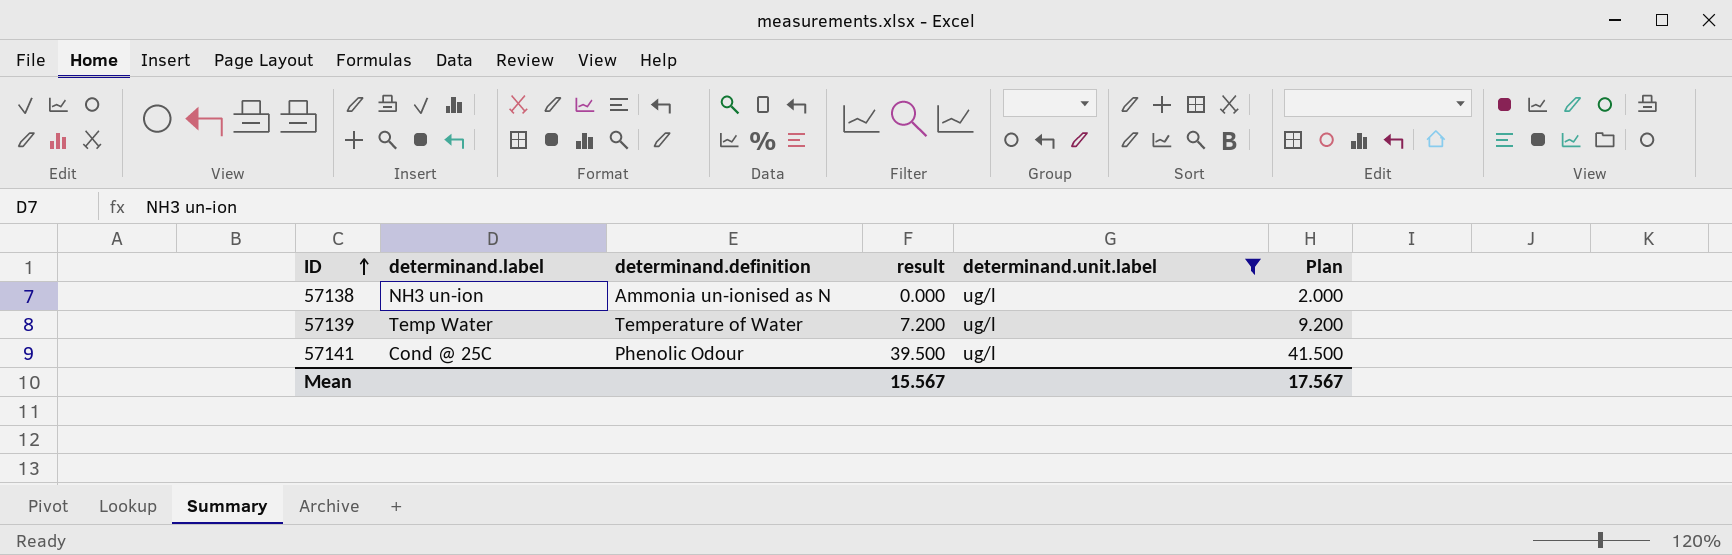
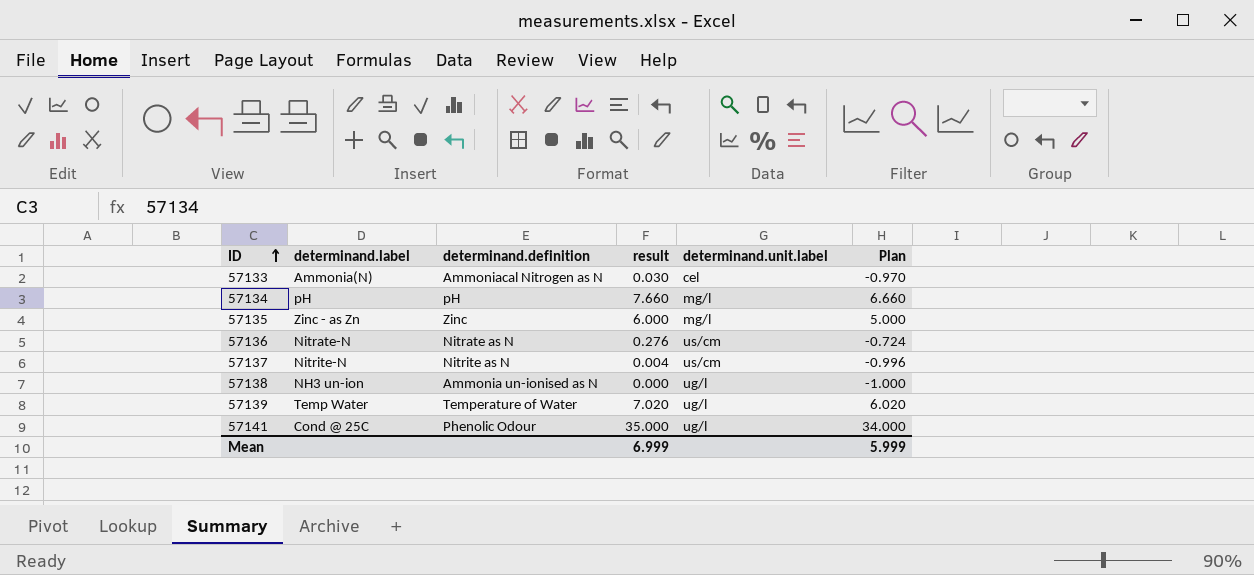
filter: determinand.unit.label = ug/l -> none
column Plan | formula: [result] + 2 -> [result] - 1
57139 | result: 7.200 -> 7.020
57141 | result: 39.500 -> 35.000
Mean | result: 15.567 -> 6.999
Mean | Plan: 17.567 -> 5.999

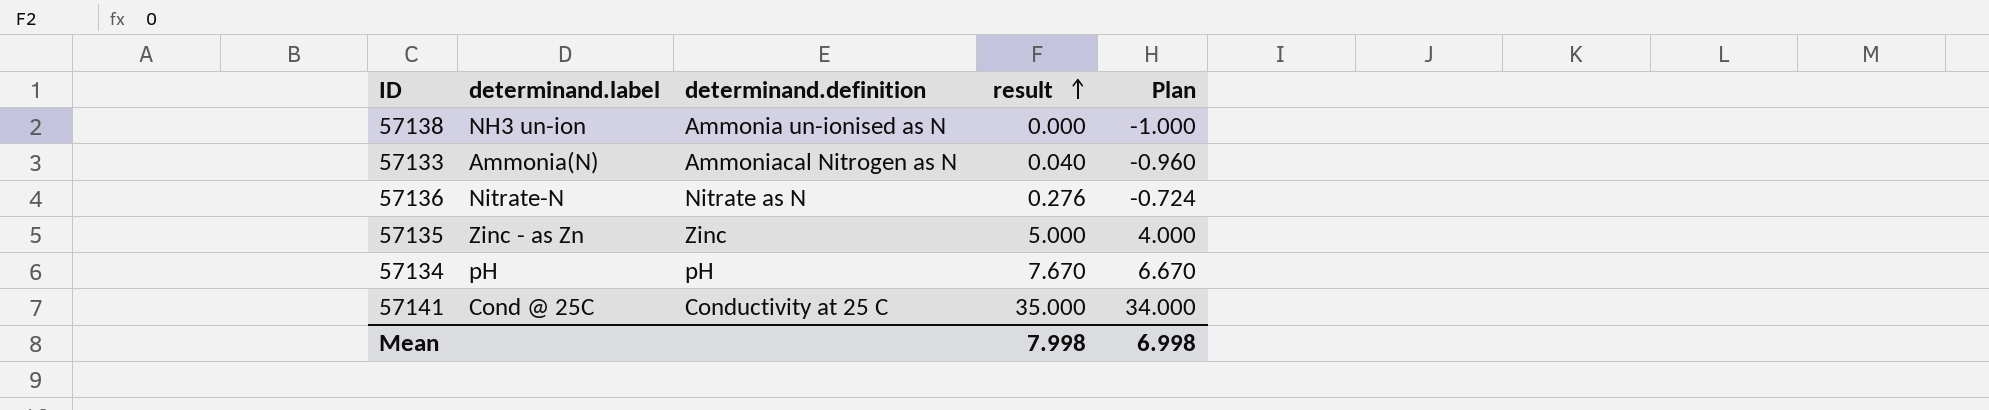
row order: ID ascending -> result ascending
column determinand.unit.label | position: 5 -> none
row 57137: Nitrite-N | Nitrite as N | 0.004 | us/cm | -0.996 -> none
row 57139: Temp Water | Temperature of Water | 7.020 | ug/l | 6.020 -> none
57133 | result: 0.030 -> 0.040
57133 | Plan: -0.970 -> -0.960
57135 | result: 6.000 -> 5.000
57135 | Plan: 5.000 -> 4.000
57134 | result: 7.660 -> 7.670
57134 | Plan: 6.660 -> 6.670
57141 | determinand.definition: Phenolic Odour -> Conductivity at 25 C
Mean | result: 6.999 -> 7.998
Mean | Plan: 5.999 -> 6.998

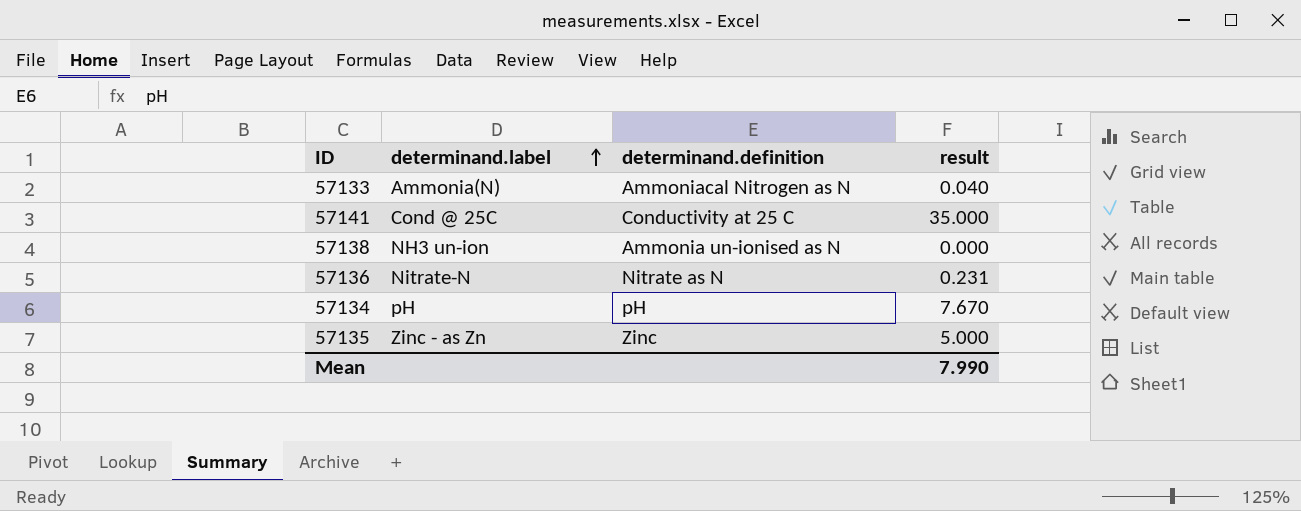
row order: result ascending -> determinand.label ascending
column Plan | formula: [result] - 1 -> none
57136 | result: 0.276 -> 0.231
Mean | result: 7.998 -> 7.990

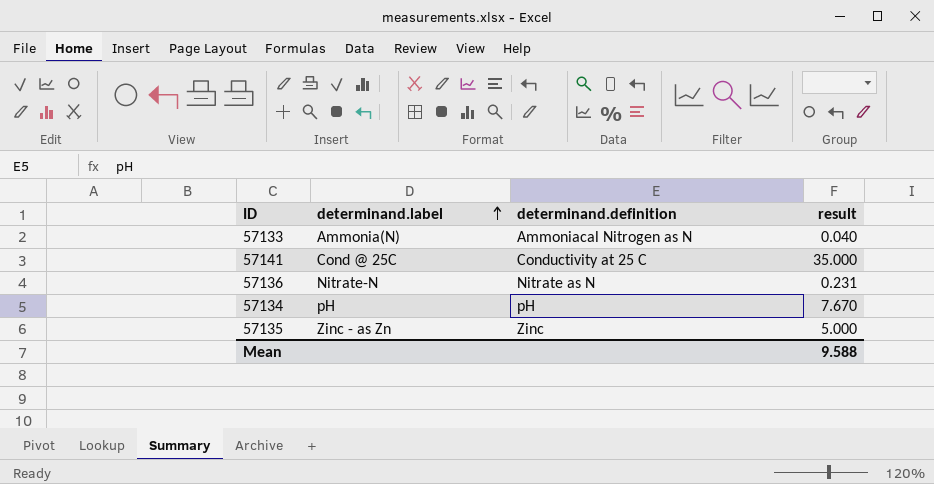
row 57138: NH3 un-ion | Ammonia un-ionised as N | 0.000 -> none
Mean | result: 7.990 -> 9.588

